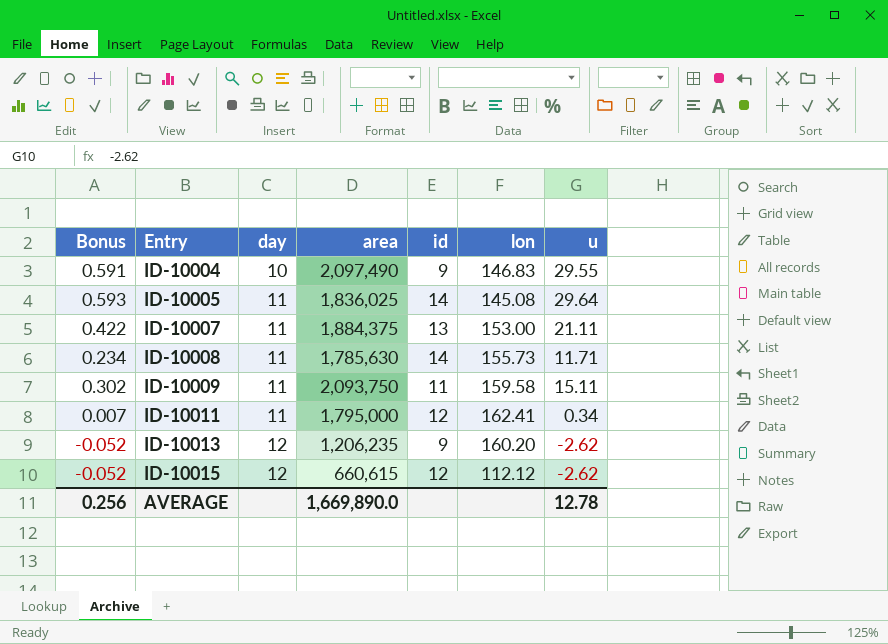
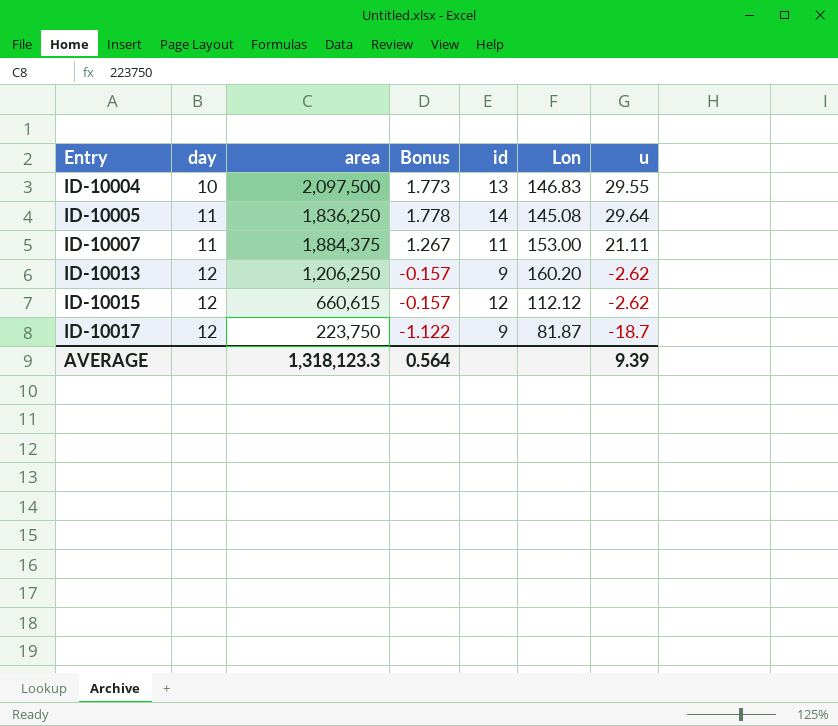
column Bonus | formula: [u] * 0.02 -> [u] * 0.06
column Bonus | position: 1 -> 4
column name: lon -> Lon
row ID-10008: 0.234 | 11 | 1,785,630 | 14 | 155.73 | 11.71 -> none
row ID-10009: 0.302 | 11 | 2,093,750 | 11 | 159.58 | 15.11 -> none
row ID-10011: 0.007 | 11 | 1,795,000 | 12 | 162.41 | 0.34 -> none
ID-10004 | area: 2,097,490 -> 2,097,500
ID-10004 | id: 9 -> 13
ID-10005 | area: 1,836,025 -> 1,836,250
ID-10007 | id: 13 -> 11
ID-10013 | area: 1,206,235 -> 1,206,250
row ID-10017: none -> 12 | 223,750 | -1.122 | 9 | 81.87 | -18.7
AVERAGE | area: 1,669,890.0 -> 1,318,123.3
AVERAGE | Bonus: 0.256 -> 0.564
AVERAGE | u: 12.78 -> 9.39

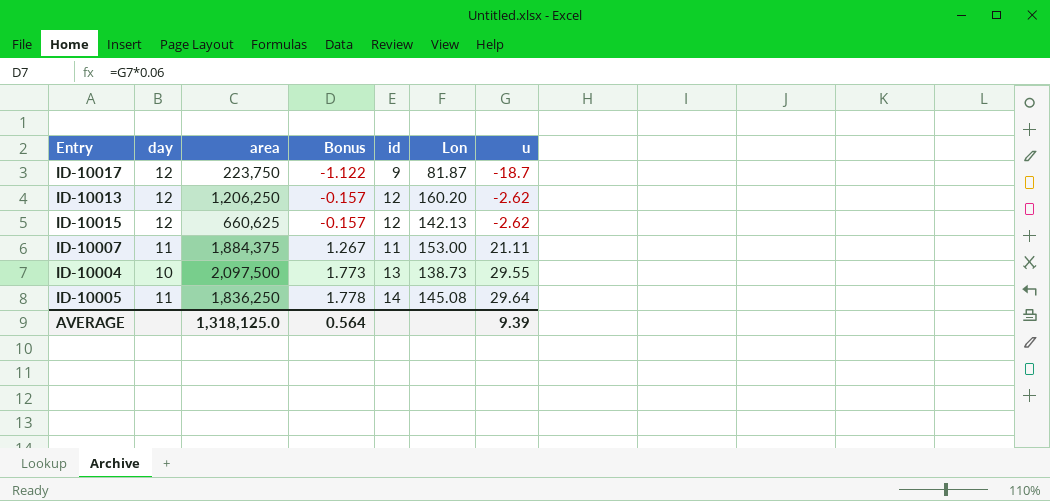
row order: Entry ascending -> Bonus ascending
ID-10013 | id: 9 -> 12
ID-10015 | area: 660,615 -> 660,625
ID-10015 | Lon: 112.12 -> 142.13
ID-10004 | Lon: 146.83 -> 138.73
AVERAGE | area: 1,318,123.3 -> 1,318,125.0

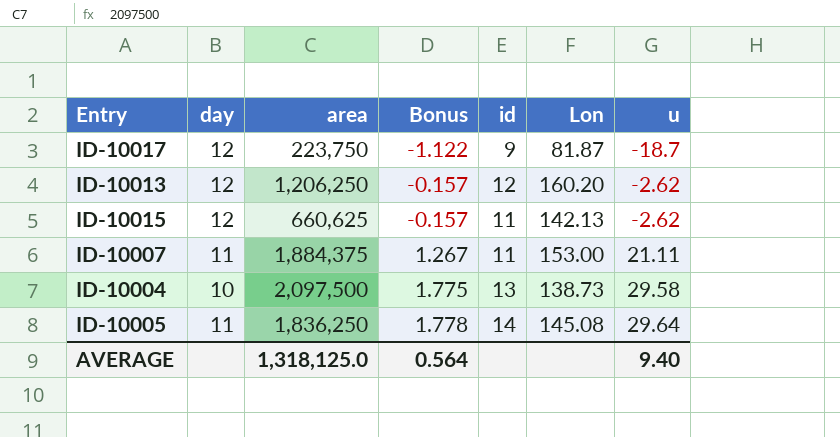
ID-10015 | id: 12 -> 11
ID-10004 | Bonus: 1.773 -> 1.775
ID-10004 | u: 29.55 -> 29.58
AVERAGE | u: 9.39 -> 9.40

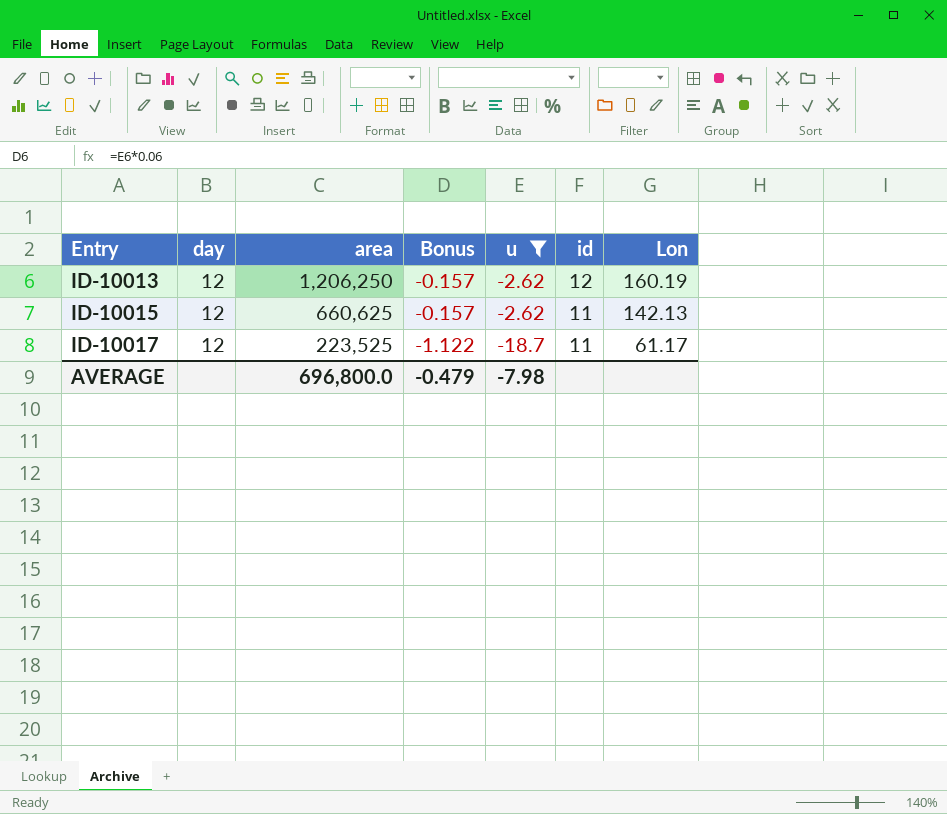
filter: none -> u <= -2.62
row order: Bonus ascending -> Entry ascending
column u | position: 7 -> 5
ID-10013 | Lon: 160.20 -> 160.19
ID-10017 | area: 223,750 -> 223,525
ID-10017 | id: 9 -> 11
ID-10017 | Lon: 81.87 -> 61.17
AVERAGE | area: 1,318,125.0 -> 696,800.0
AVERAGE | Bonus: 0.564 -> -0.479
AVERAGE | u: 9.40 -> -7.98

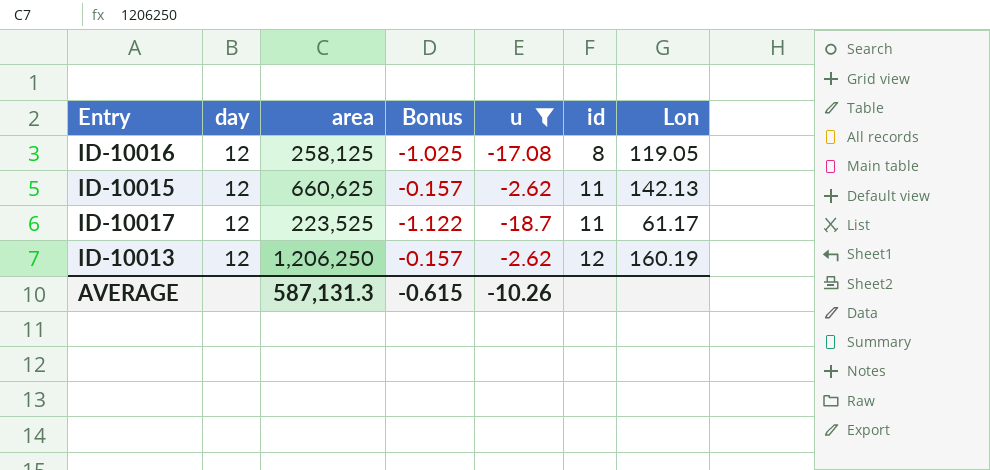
row order: Entry ascending -> id ascending
row ID-10016: none -> 12 | 258,125 | -1.025 | -17.08 | 8 | 119.05
AVERAGE | area: 696,800.0 -> 587,131.3
AVERAGE | Bonus: -0.479 -> -0.615
AVERAGE | u: -7.98 -> -10.26

